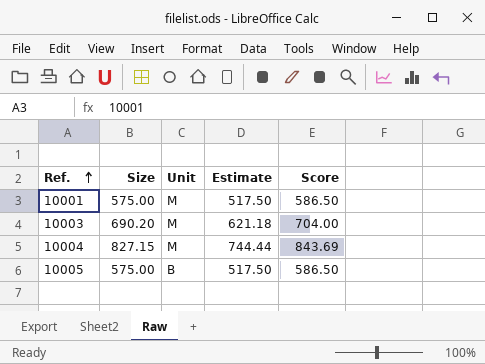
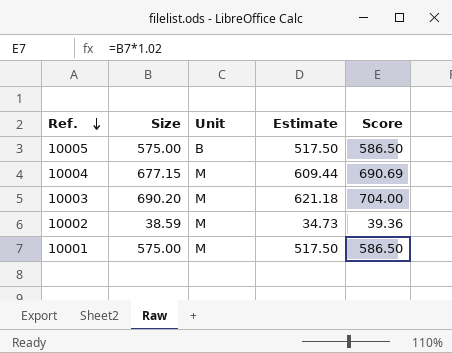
row order: Ref. ascending -> Ref. descending
10004 | Size: 827.15 -> 677.15
10004 | Estimate: 744.44 -> 609.44
10004 | Score: 843.69 -> 690.69
row 10002: none -> 38.59 | M | 34.73 | 39.36

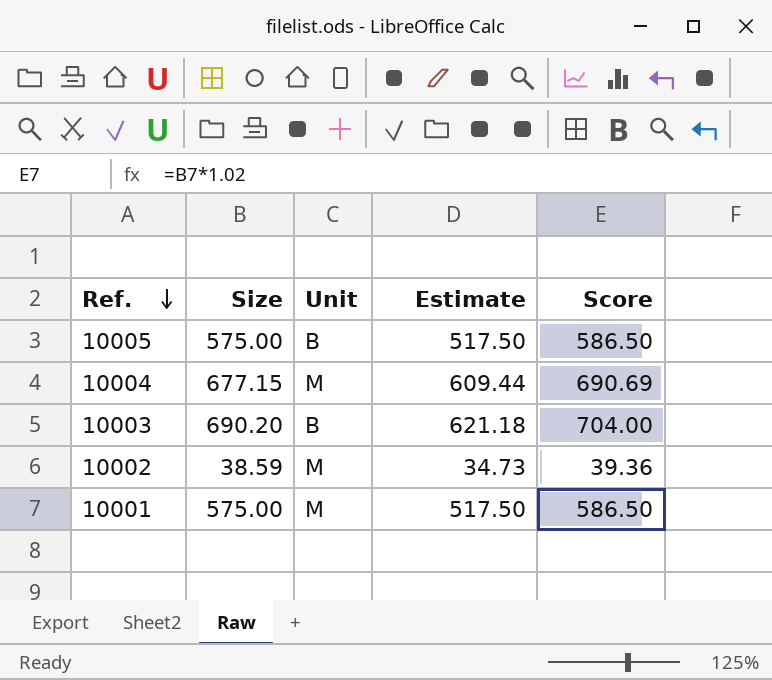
10003 | Unit: M -> B

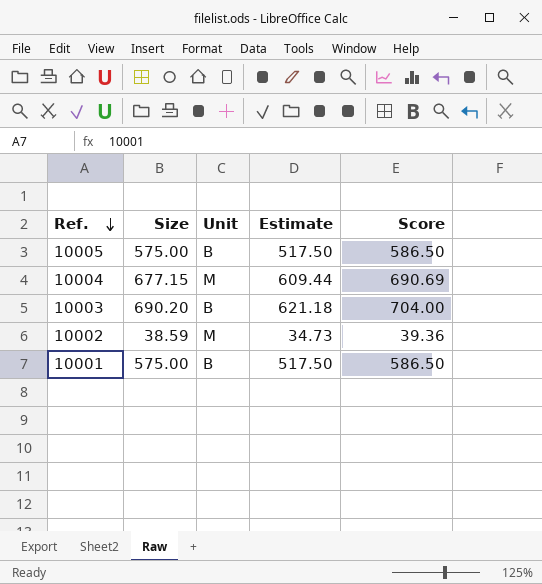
10001 | Unit: M -> B

